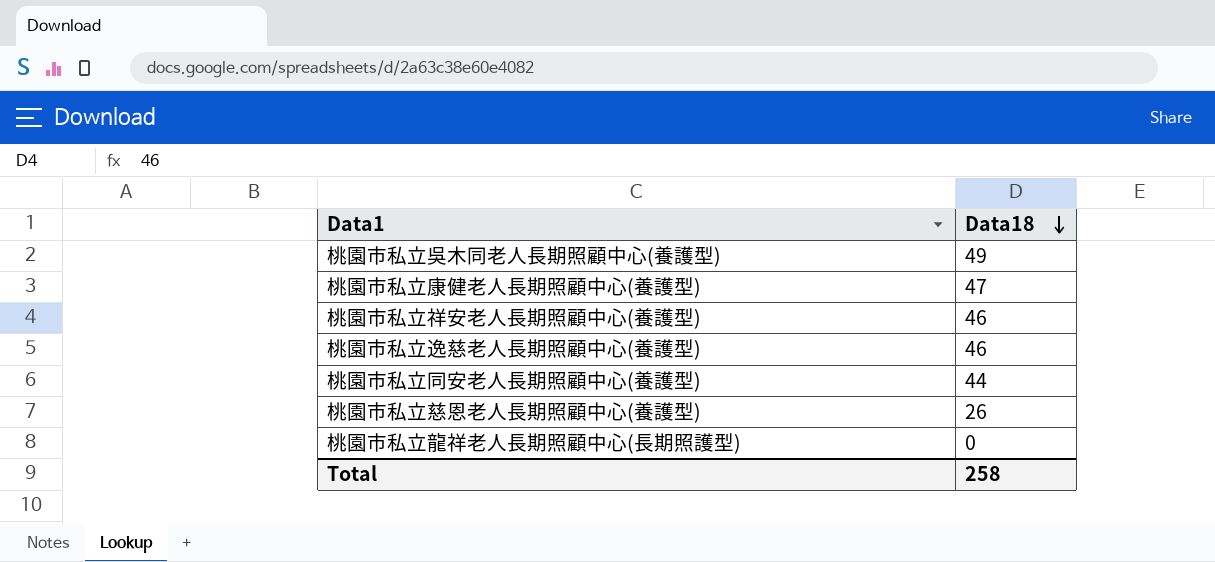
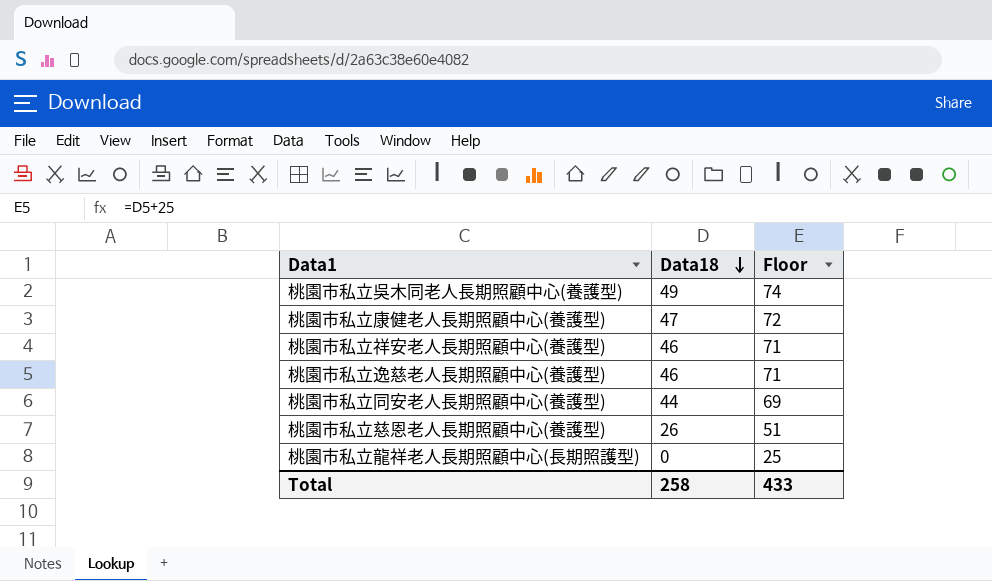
column Floor | formula: none -> [Data18] + 25

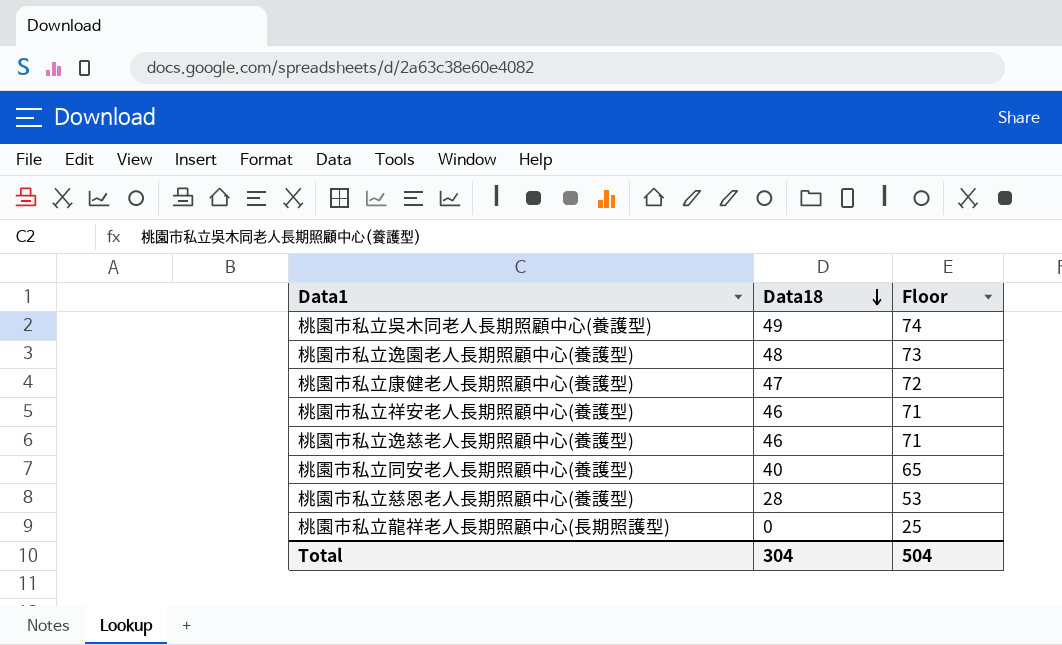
row 桃園市私立逸園老人長期照顧中心(養護型): none -> 48 | 73
桃園市私立同安老人長期照顧中心(養護型) | Data18: 44 -> 40
桃園市私立同安老人長期照顧中心(養護型) | Floor: 69 -> 65
桃園市私立慈恩老人長期照顧中心(養護型) | Data18: 26 -> 28
桃園市私立慈恩老人長期照顧中心(養護型) | Floor: 51 -> 53
Total | Data18: 258 -> 304
Total | Floor: 433 -> 504

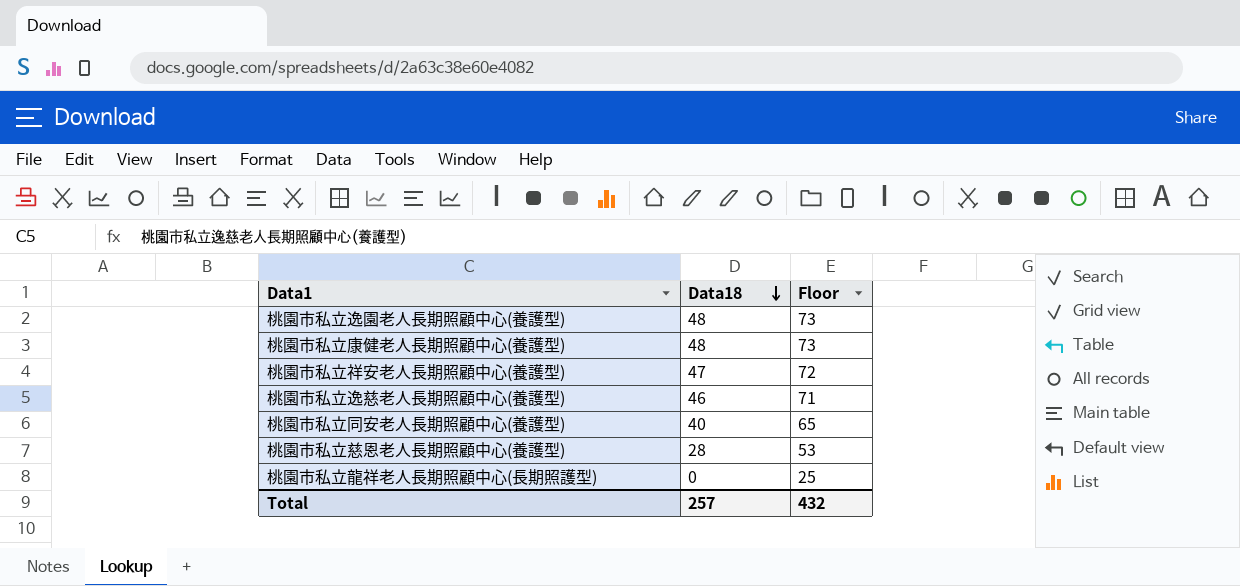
row 桃園市私立吳木同老人長期照顧中心(養護型): 49 | 74 -> none
桃園市私立康健老人長期照顧中心(養護型) | Data18: 47 -> 48
桃園市私立康健老人長期照顧中心(養護型) | Floor: 72 -> 73
桃園市私立祥安老人長期照顧中心(養護型) | Data18: 46 -> 47
桃園市私立祥安老人長期照顧中心(養護型) | Floor: 71 -> 72
Total | Data18: 304 -> 257
Total | Floor: 504 -> 432

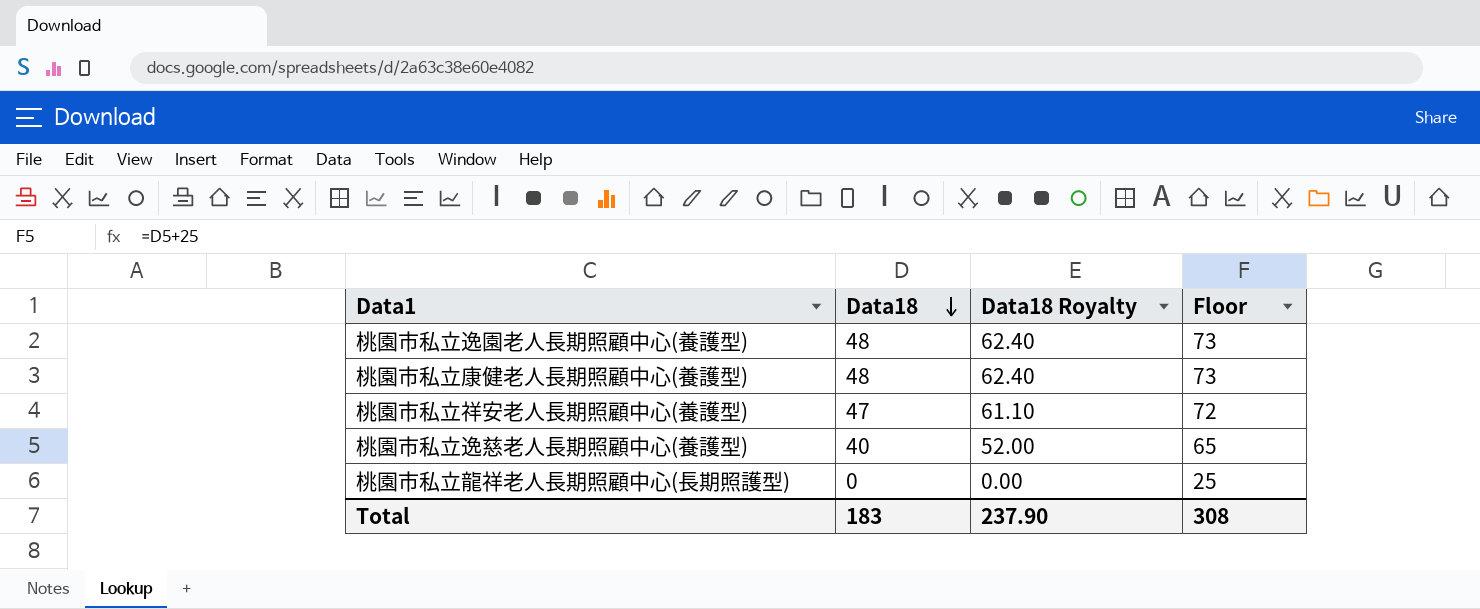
column Data18 Royalty | formula: none -> [Data18] * 1.3
row 桃園市私立同安老人長期照顧中心(養護型): 40 | 65 -> none
row 桃園市私立慈恩老人長期照顧中心(養護型): 28 | 53 -> none
桃園市私立逸慈老人長期照顧中心(養護型) | Data18: 46 -> 40
桃園市私立逸慈老人長期照顧中心(養護型) | Floor: 71 -> 65
Total | Data18: 257 -> 183
Total | Floor: 432 -> 308

